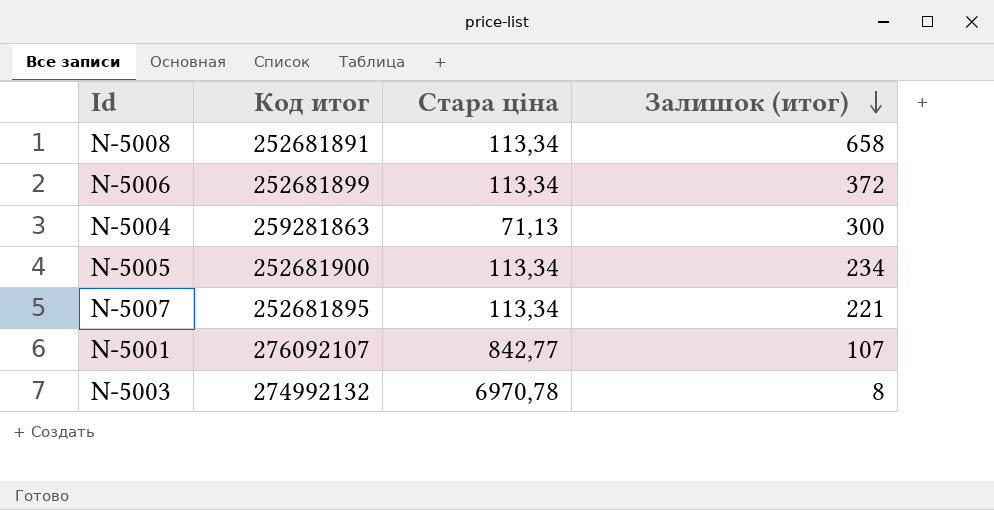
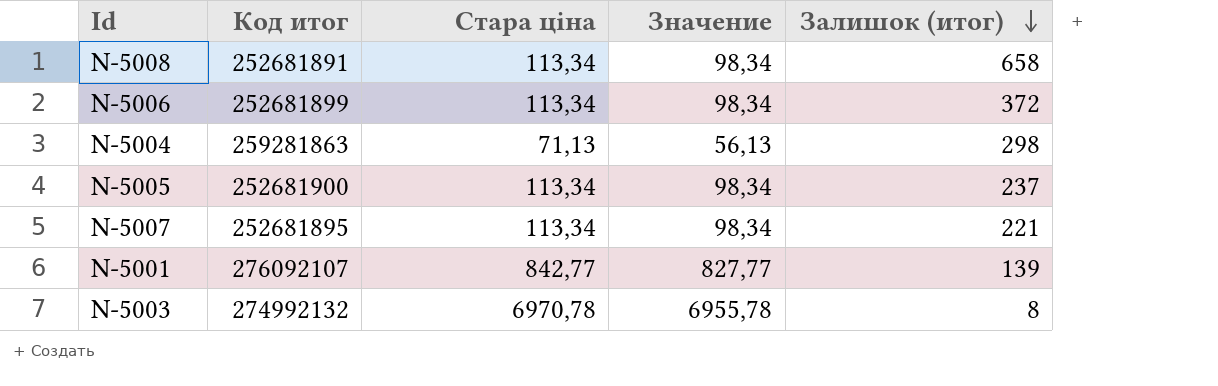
column Значение | formula: none -> [Стара ціна] - 15
N-5004 | Залишок (итог): 300 -> 298
N-5005 | Залишок (итог): 234 -> 237
N-5001 | Залишок (итог): 107 -> 139

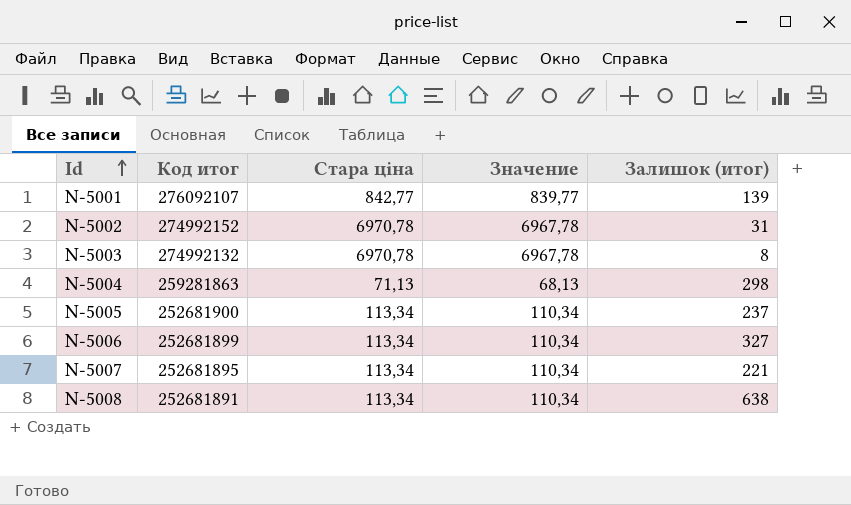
row order: Залишок (итог) descending -> Id ascending
column Значение | formula: [Стара ціна] - 15 -> [Стара ціна] - 3
row N-5002: none -> 274992152 | 6970,78 | 6967,78 | 31
N-5006 | Залишок (итог): 372 -> 327
N-5008 | Залишок (итог): 658 -> 638

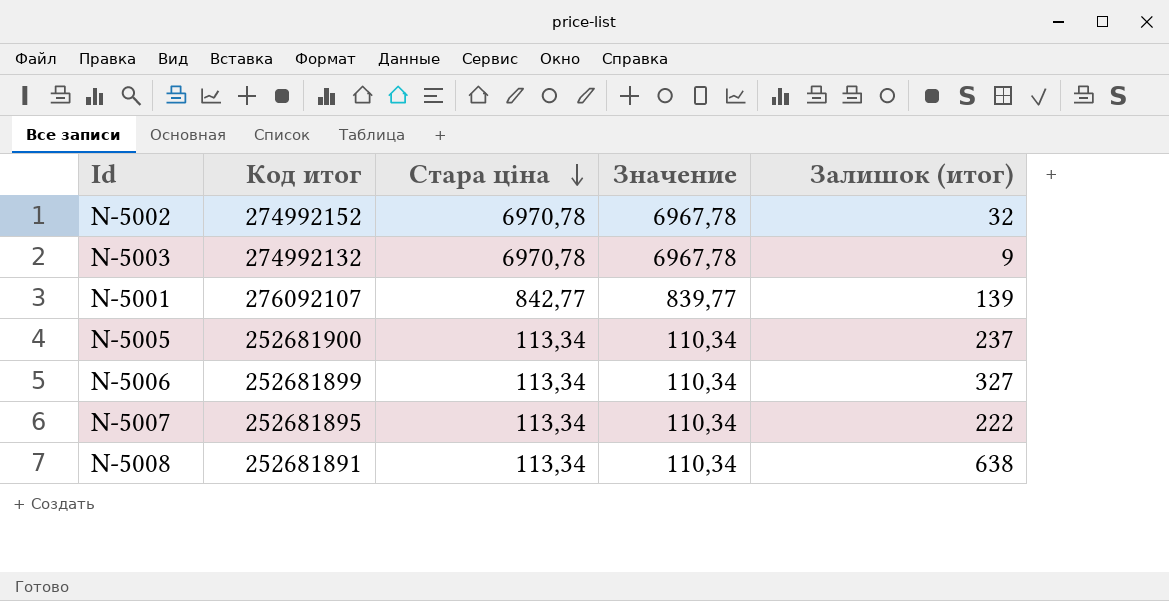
row order: Id ascending -> Стара ціна descending
row N-5004: 259281863 | 71,13 | 68,13 | 298 -> none
N-5002 | Залишок (итог): 31 -> 32
N-5003 | Залишок (итог): 8 -> 9
N-5007 | Залишок (итог): 221 -> 222

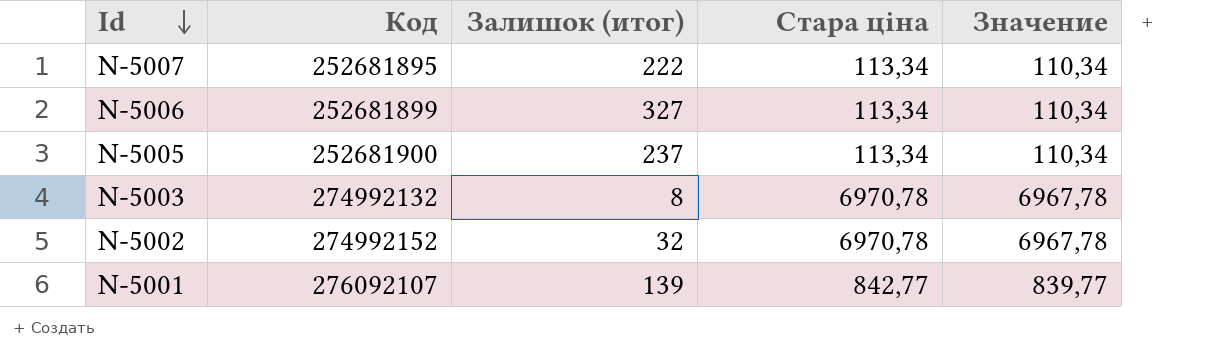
row order: Стара ціна descending -> Id descending
column name: Код итог -> Код
column Залишок (итог) | position: 5 -> 3
row N-5008: 252681891 | 113,34 | 110,34 | 638 -> none
N-5003 | Залишок (итог): 9 -> 8

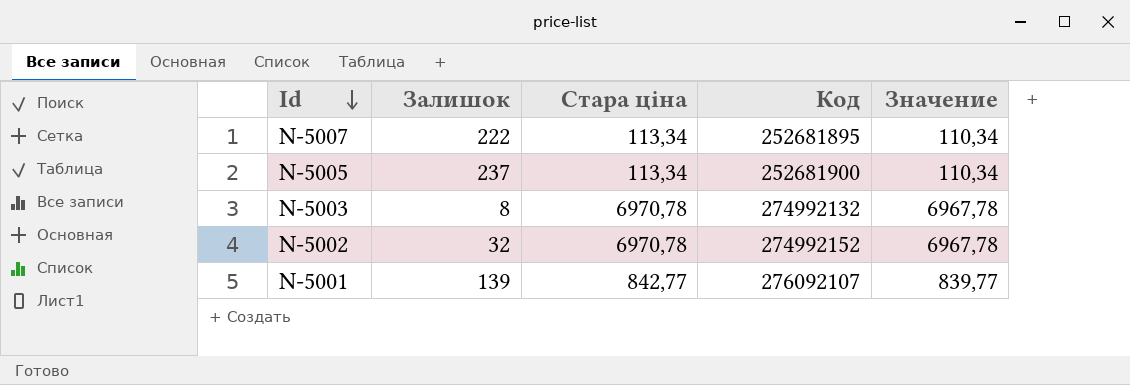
column name: Залишок (итог) -> Залишок
column Код | position: 2 -> 4
row N-5006: 252681899 | 327 | 113,34 | 110,34 -> none

